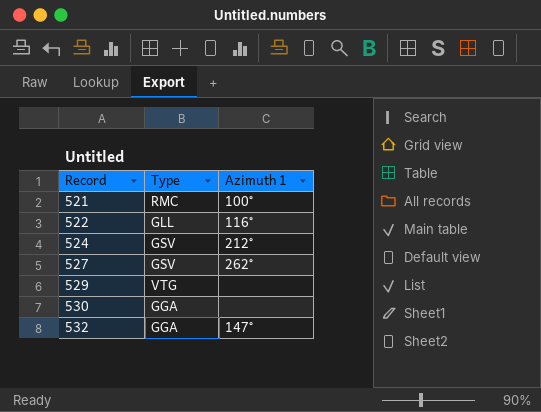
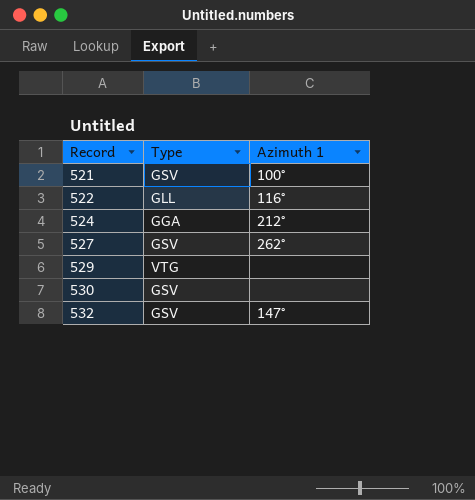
521 | Type: RMC -> GSV
524 | Type: GSV -> GGA
530 | Type: GGA -> GSV
532 | Type: GGA -> GSV

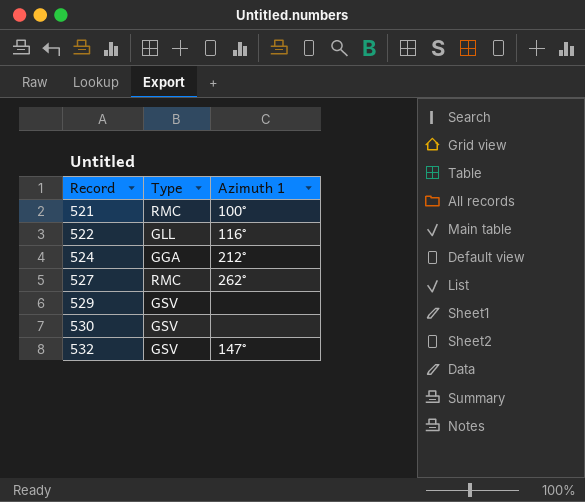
521 | Type: GSV -> RMC
527 | Type: GSV -> RMC
529 | Type: VTG -> GSV

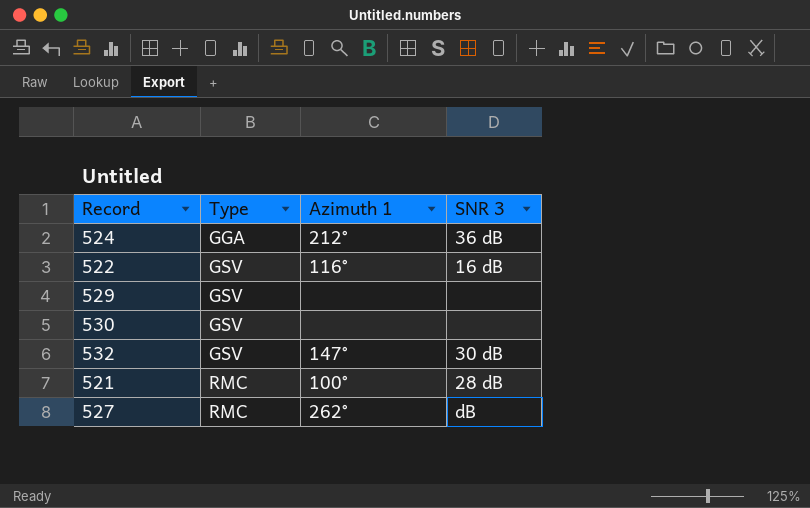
row order: Record ascending -> Type ascending
column SNR 3 | position: none -> 4
522 | Type: GLL -> GSV

